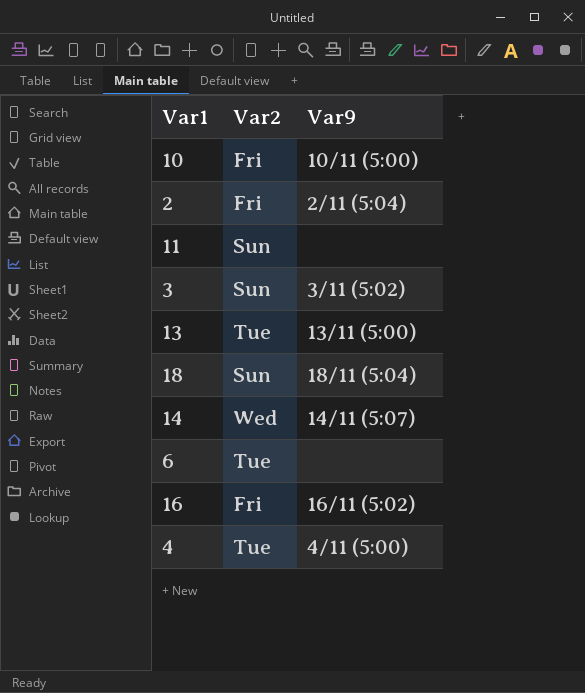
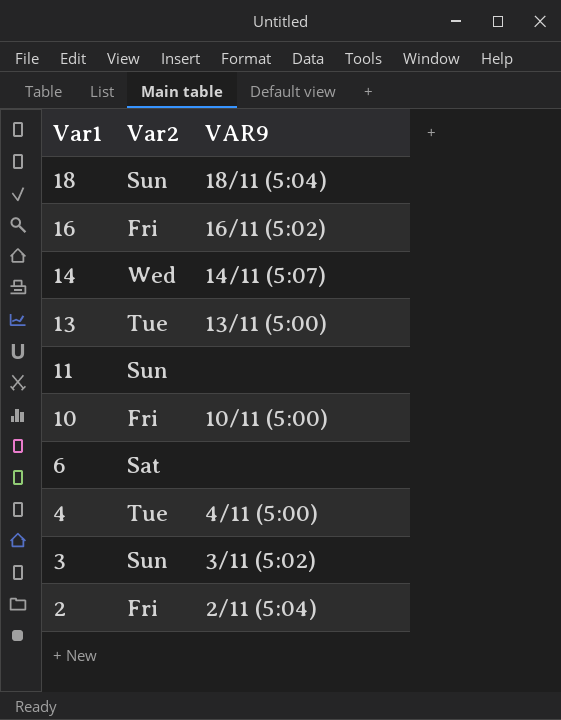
row order: none -> Var1 descending
column name: Var9 -> VAR9
6 | Var2: Tue -> Sat

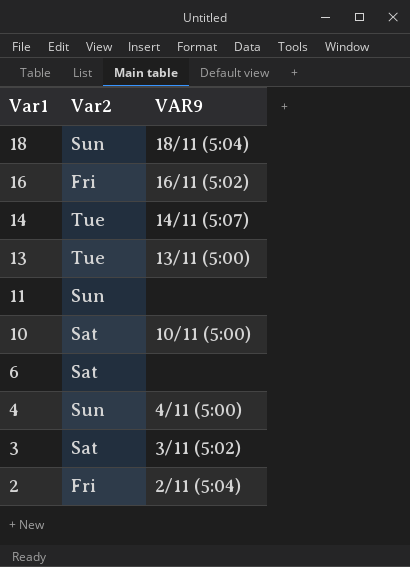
14 | Var2: Wed -> Tue
10 | Var2: Fri -> Sat
4 | Var2: Tue -> Sun
3 | Var2: Sun -> Sat

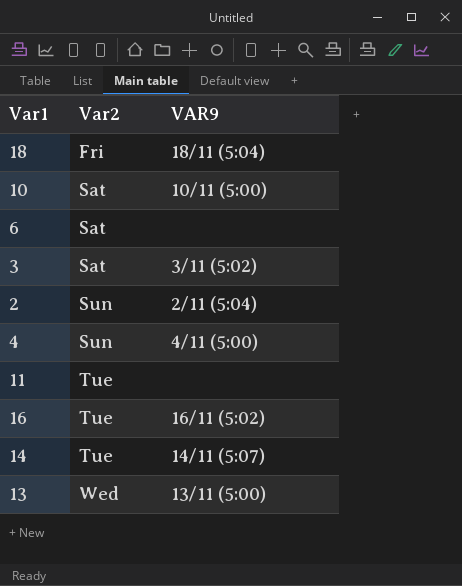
row order: Var1 descending -> Var2 ascending
18 | Var2: Sun -> Fri
2 | Var2: Fri -> Sun
11 | Var2: Sun -> Tue
16 | Var2: Fri -> Tue
13 | Var2: Tue -> Wed

